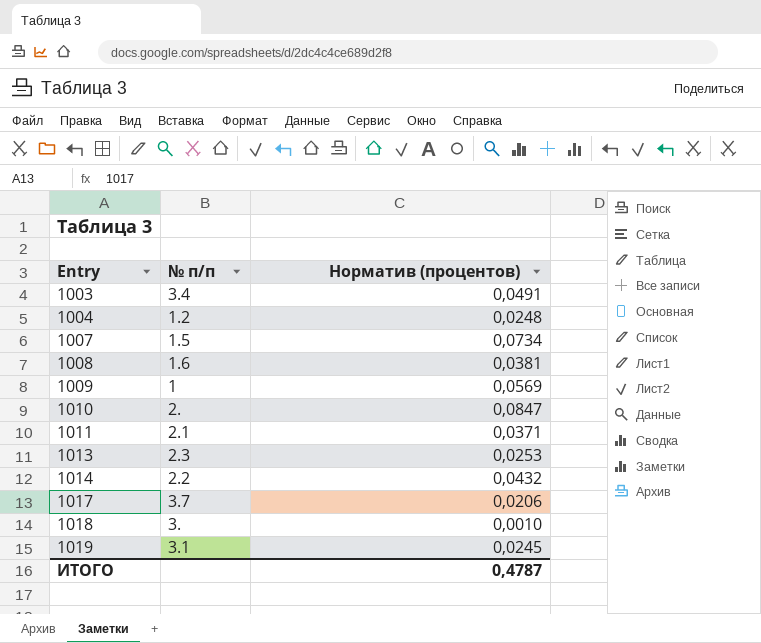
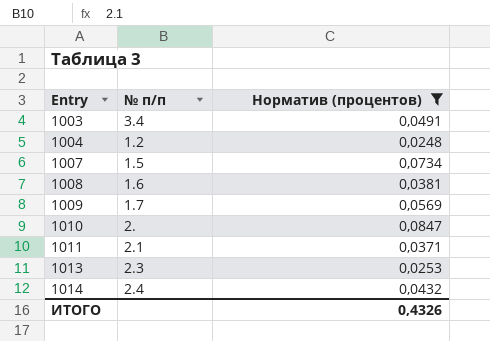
filter: none -> Норматив (процентов) >= 0,0248
1009 | № п/п: 1 -> 1.7
1014 | № п/п: 2.2 -> 2.4
ИТОГО | Норматив (процентов): 0,4787 -> 0,4326

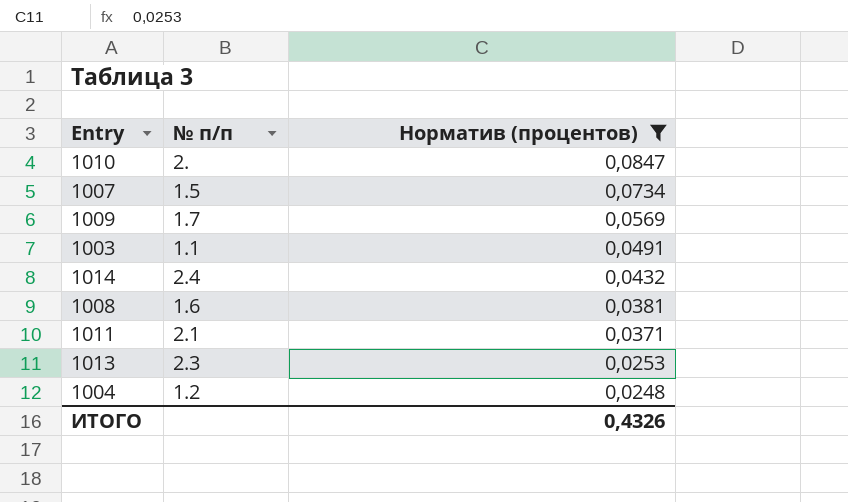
row order: Entry ascending -> Норматив (процентов) descending
1003 | № п/п: 3.4 -> 1.1

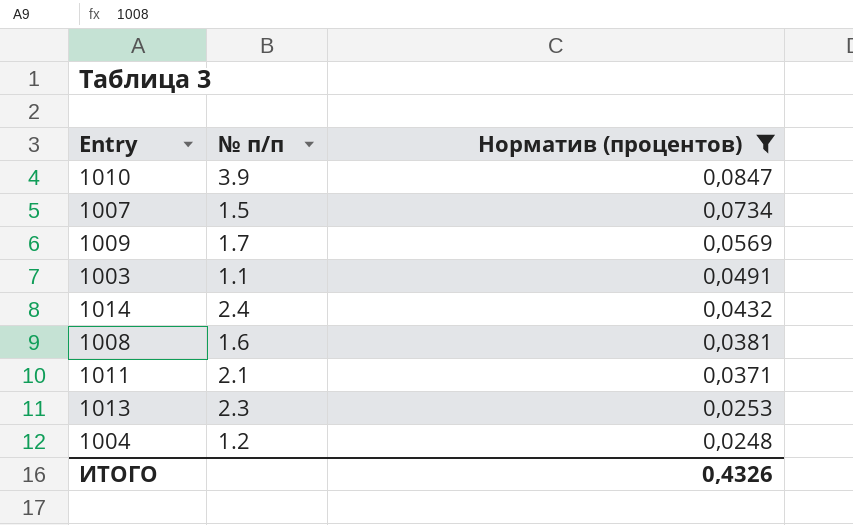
1010 | № п/п: 2. -> 3.9

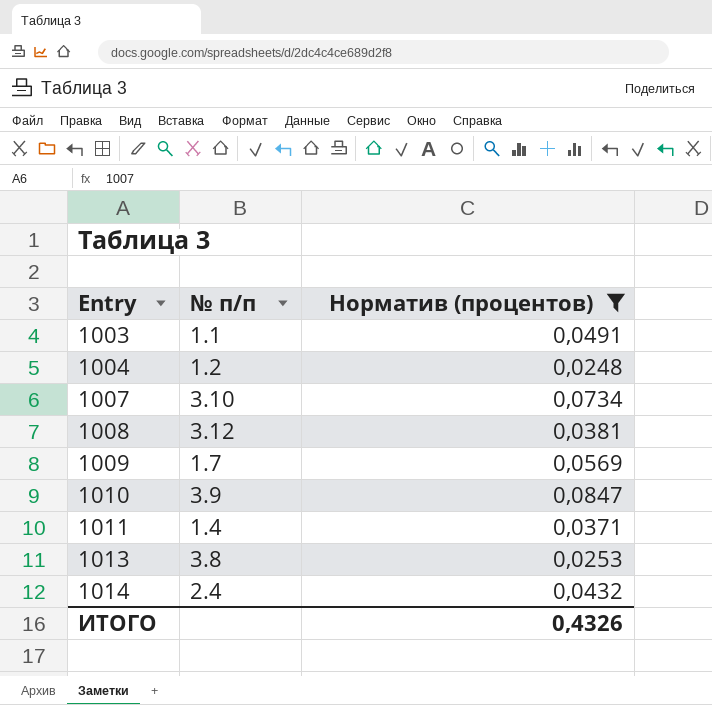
row order: Норматив (процентов) descending -> Entry ascending
1007 | № п/п: 1.5 -> 3.10
1008 | № п/п: 1.6 -> 3.12
1011 | № п/п: 2.1 -> 1.4
1013 | № п/п: 2.3 -> 3.8

